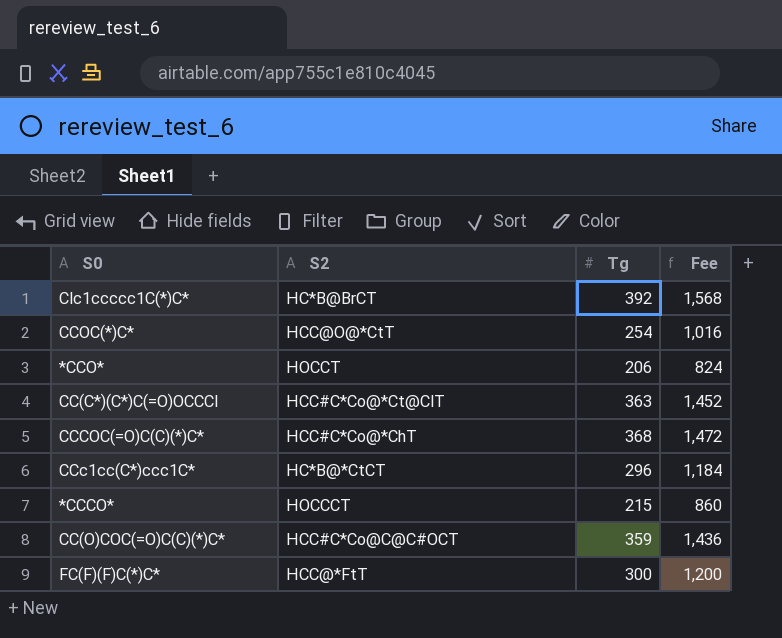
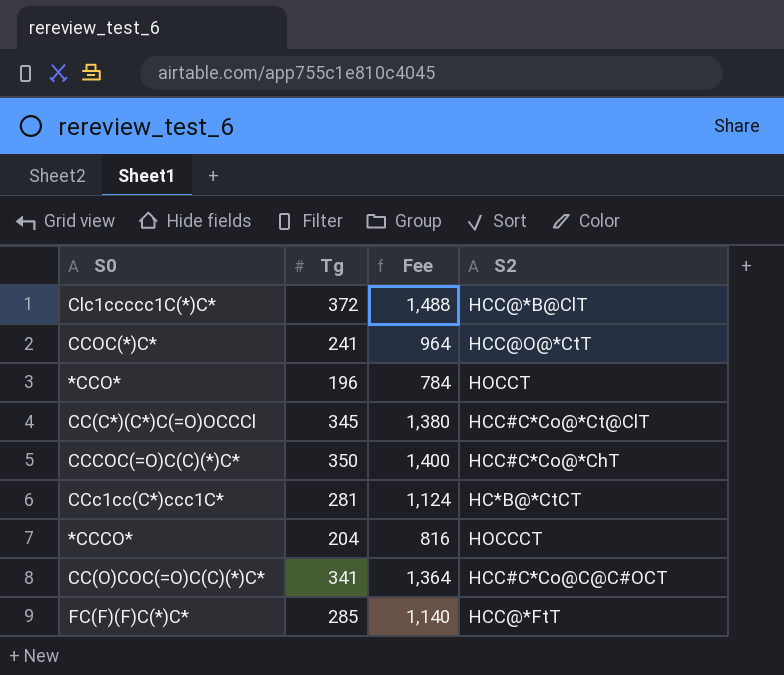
column S2 | position: 2 -> 4
Clc1ccccc1C(*)C* | Tg: 392 -> 372
Clc1ccccc1C(*)C* | Fee: 1,568 -> 1,488
Clc1ccccc1C(*)C* | S2: HC*B@BrCT -> HCC@*B@ClT
CCOC(*)C* | Tg: 254 -> 241
CCOC(*)C* | Fee: 1,016 -> 964
*CCO* | Tg: 206 -> 196
*CCO* | Fee: 824 -> 784
CC(C*)(C*)C(=O)OCCCl | Tg: 363 -> 345
CC(C*)(C*)C(=O)OCCCl | Fee: 1,452 -> 1,380
CCCOC(=O)C(C)(*)C* | Tg: 368 -> 350
CCCOC(=O)C(C)(*)C* | Fee: 1,472 -> 1,400
CCc1cc(C*)ccc1C* | Tg: 296 -> 281
CCc1cc(C*)ccc1C* | Fee: 1,184 -> 1,124
*CCCO* | Tg: 215 -> 204
*CCCO* | Fee: 860 -> 816
CC(O)COC(=O)C(C)(*)C* | Tg: 359 -> 341
CC(O)COC(=O)C(C)(*)C* | Fee: 1,436 -> 1,364
FC(F)(F)C(*)C* | Tg: 300 -> 285
FC(F)(F)C(*)C* | Fee: 1,200 -> 1,140

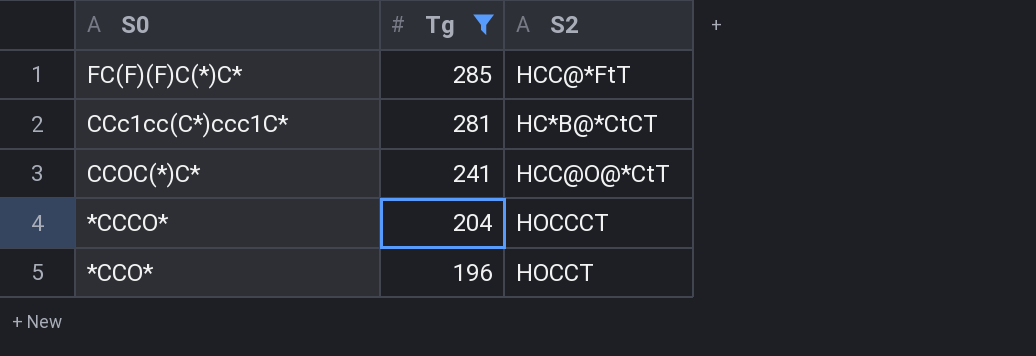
filter: none -> Tg <= 285
row order: none -> Tg descending
column Fee | formula: [Tg] * 4 -> none

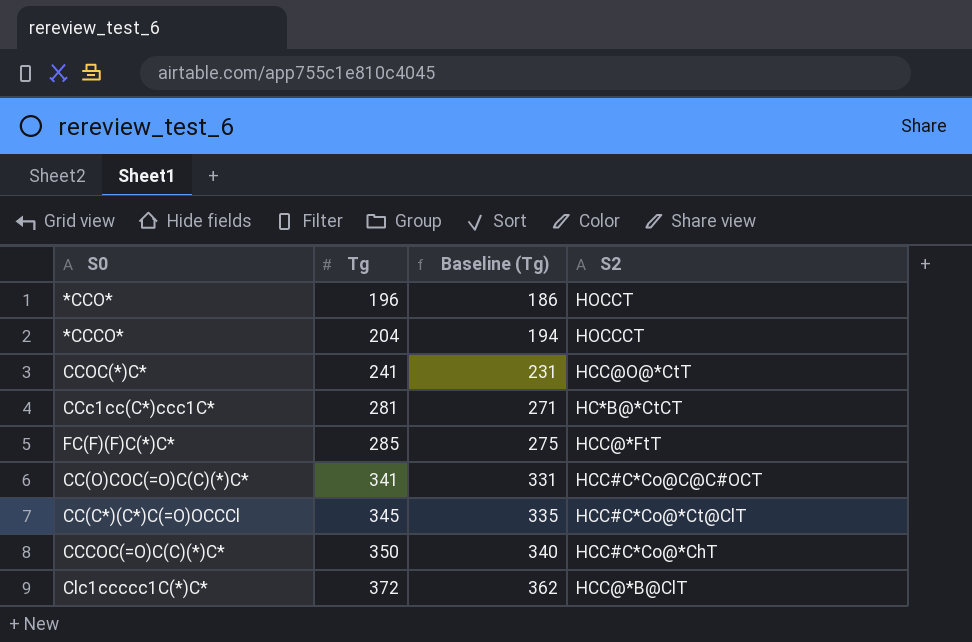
filter: Tg <= 285 -> none
row order: Tg descending -> Tg ascending
column Baseline (Tg) | formula: none -> [Tg] - 10

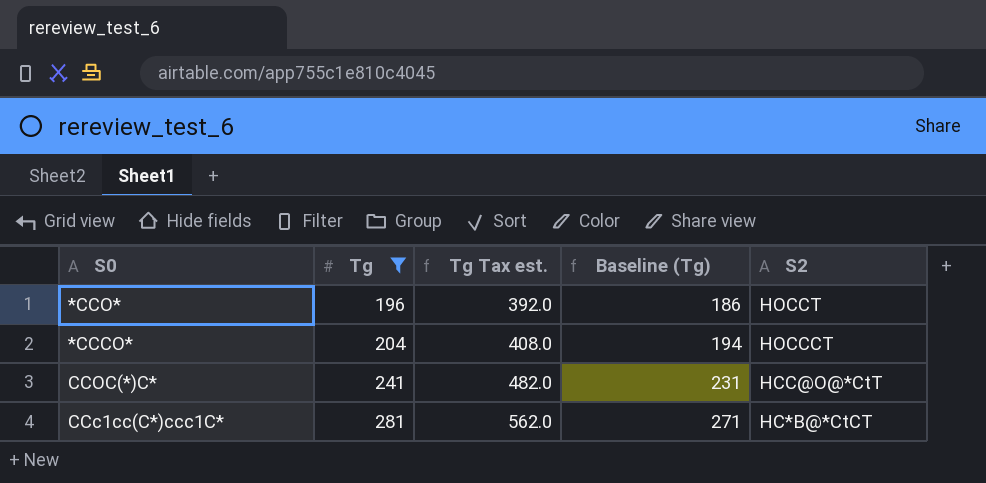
filter: none -> Tg <= 281
column Tg Tax est. | formula: none -> [Tg] * 2

